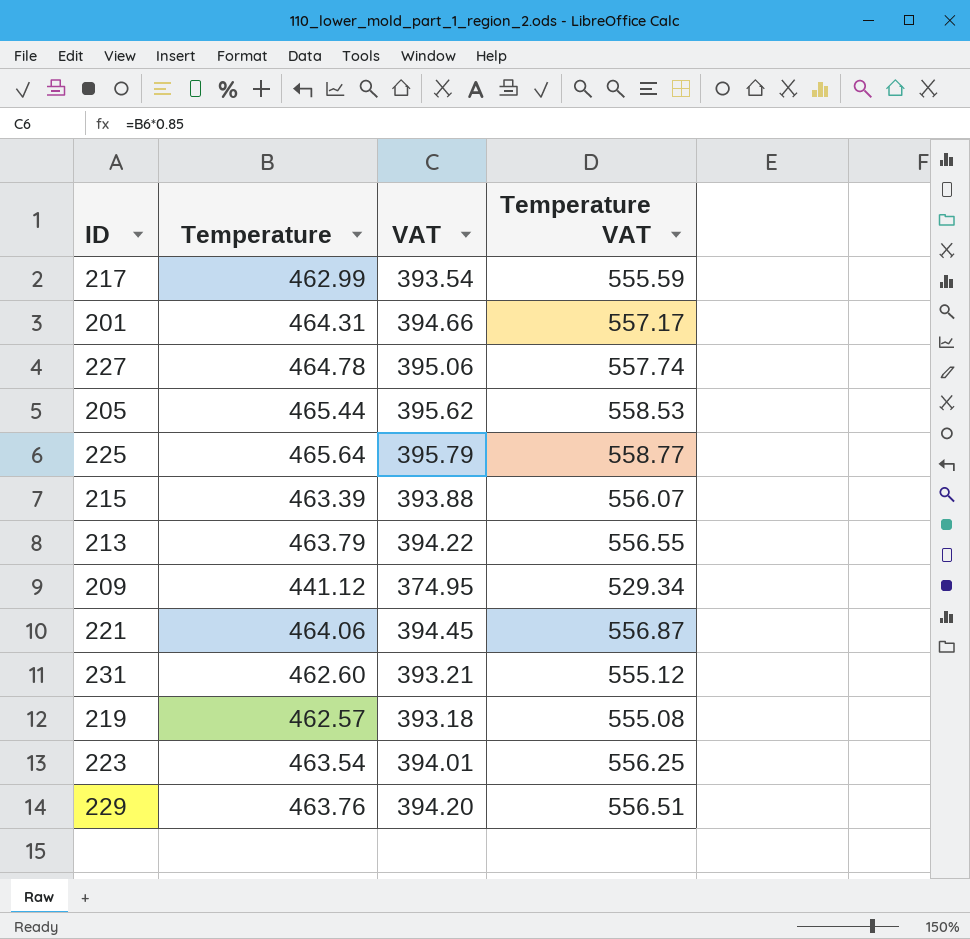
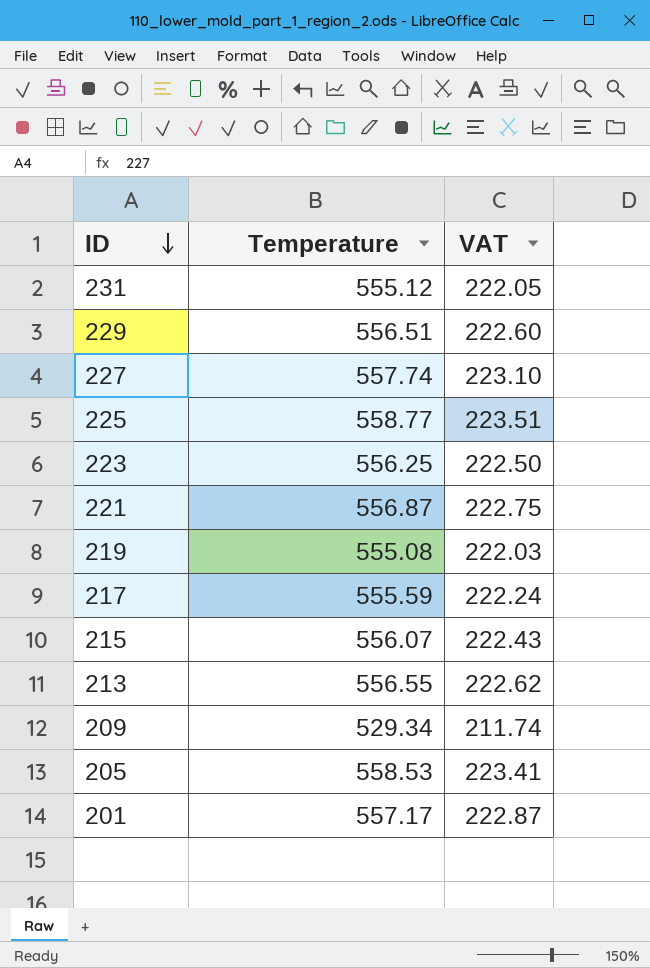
row order: none -> ID descending
column Temperature VAT | formula: [Temperature] * 1.2 -> none
column VAT | formula: [Temperature] * 0.85 -> [Temperature] * 0.4
231 | Temperature: 462.60 -> 555.12
229 | Temperature: 463.76 -> 556.51
227 | Temperature: 464.78 -> 557.74
225 | Temperature: 465.64 -> 558.77
223 | Temperature: 463.54 -> 556.25
221 | Temperature: 464.06 -> 556.87
219 | Temperature: 462.57 -> 555.08
217 | Temperature: 462.99 -> 555.59
215 | Temperature: 463.39 -> 556.07
213 | Temperature: 463.79 -> 556.55
209 | Temperature: 441.12 -> 529.34
205 | Temperature: 465.44 -> 558.53
201 | Temperature: 464.31 -> 557.17

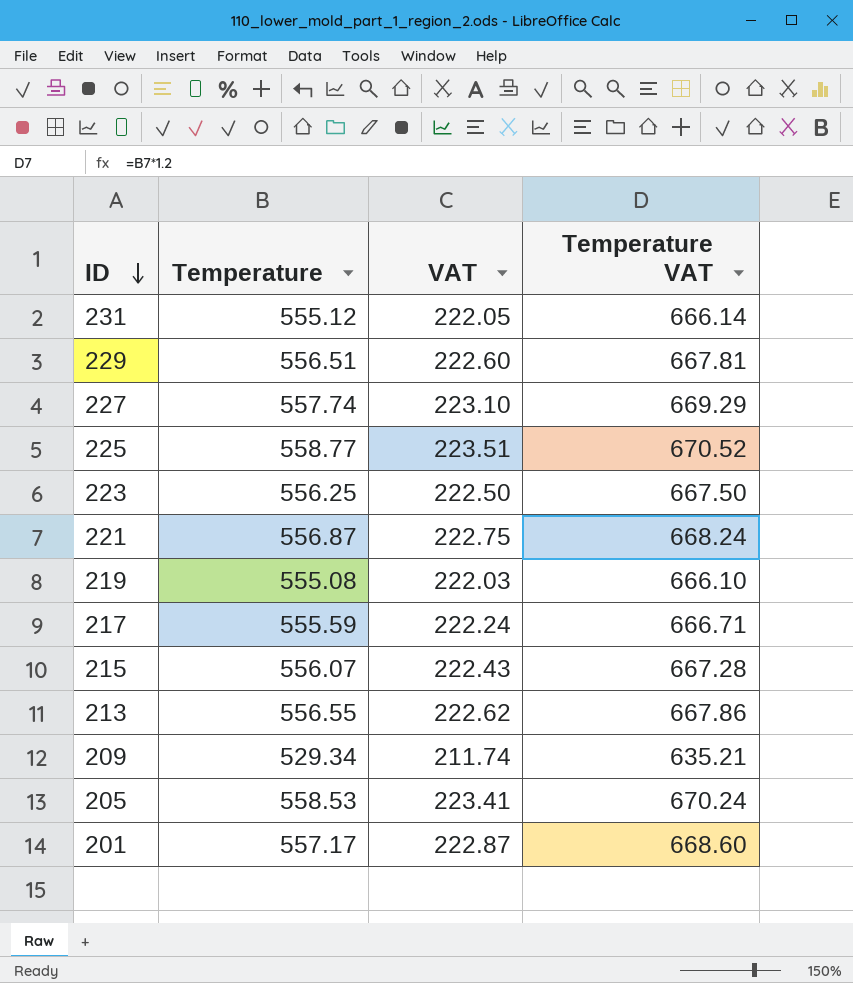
column Temperature VAT | formula: none -> [Temperature] * 1.2

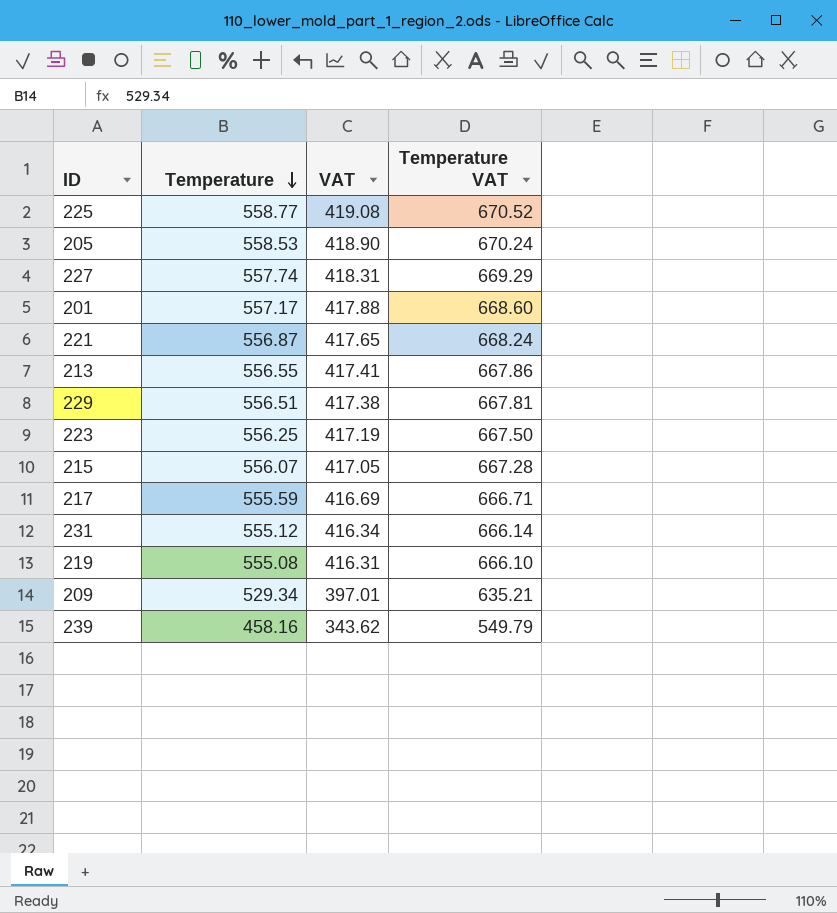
row order: ID descending -> Temperature descending
column VAT | formula: [Temperature] * 0.4 -> [Temperature] * 0.75
row 239: none -> 458.16 | 343.62 | 549.79

